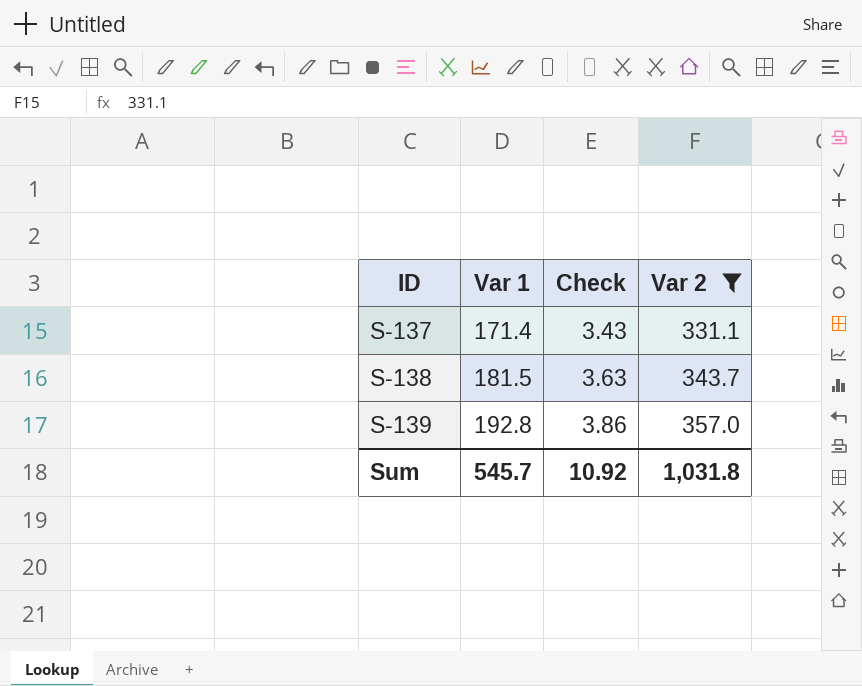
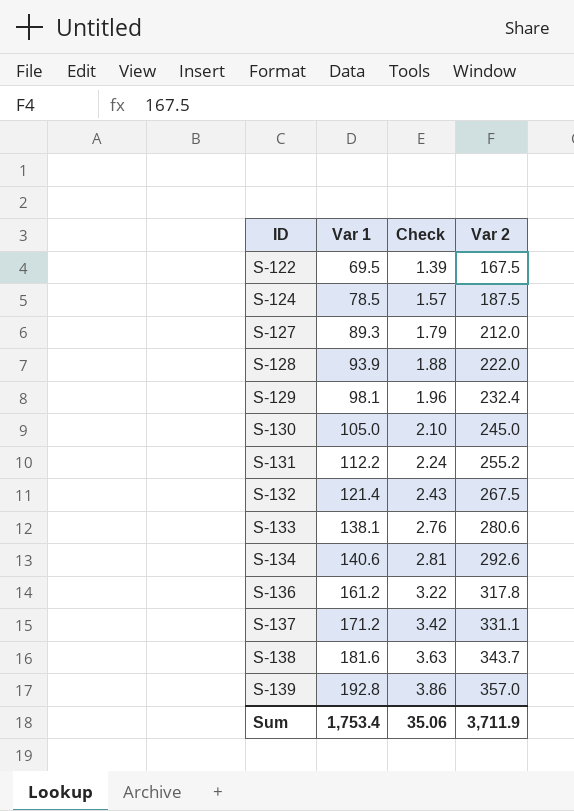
filter: Var 2 >= 331.1 -> none
S-137 | Var 1: 171.4 -> 171.2
S-137 | Check: 3.43 -> 3.42
S-138 | Var 1: 181.5 -> 181.6
Sum | Var 1: 545.7 -> 1,753.4
Sum | Check: 10.92 -> 35.06
Sum | Var 2: 1,031.8 -> 3,711.9

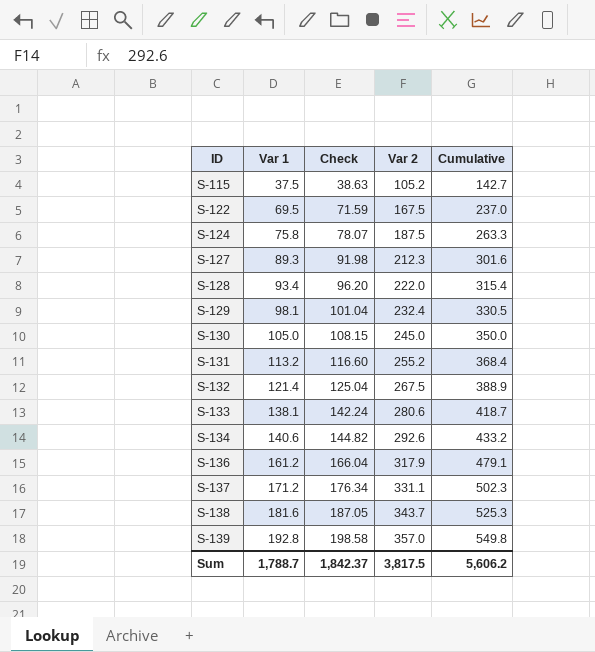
column Check | formula: [Var 1] * 0.02 -> [Var 1] * 1.03
column Cumulative | formula: none -> [Var 1] + [Var 2]
row S-115: none -> 37.5 | 38.63 | 105.2 | 142.7
S-124 | Var 1: 78.5 -> 75.8
S-127 | Var 2: 212.0 -> 212.3
S-128 | Var 1: 93.9 -> 93.4
S-131 | Var 1: 112.2 -> 113.2
S-136 | Var 2: 317.8 -> 317.9
Sum | Var 1: 1,753.4 -> 1,788.7
Sum | Check: 35.06 -> 1,842.37
Sum | Var 2: 3,711.9 -> 3,817.5

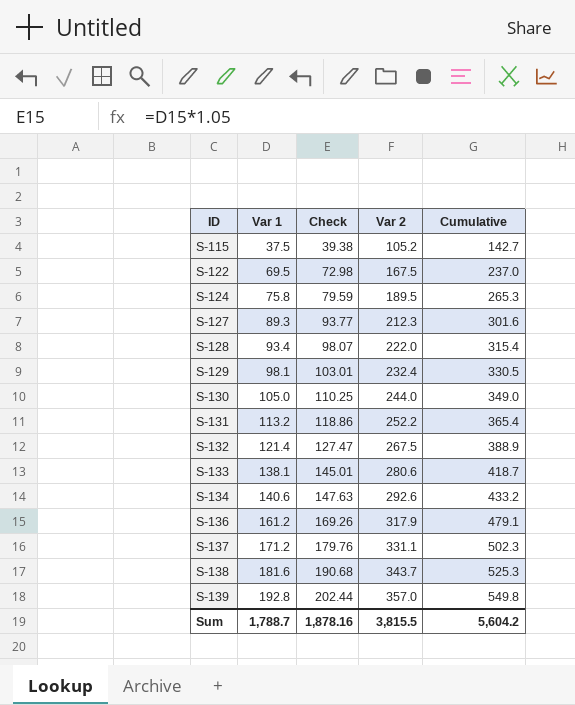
column Check | formula: [Var 1] * 1.03 -> [Var 1] * 1.05
S-124 | Var 2: 187.5 -> 189.5
S-124 | Cumulative: 263.3 -> 265.3
S-130 | Var 2: 245.0 -> 244.0
S-130 | Cumulative: 350.0 -> 349.0
S-131 | Var 2: 255.2 -> 252.2
S-131 | Cumulative: 368.4 -> 365.4
Sum | Check: 1,842.37 -> 1,878.16
Sum | Var 2: 3,817.5 -> 3,815.5
Sum | Cumulative: 5,606.2 -> 5,604.2

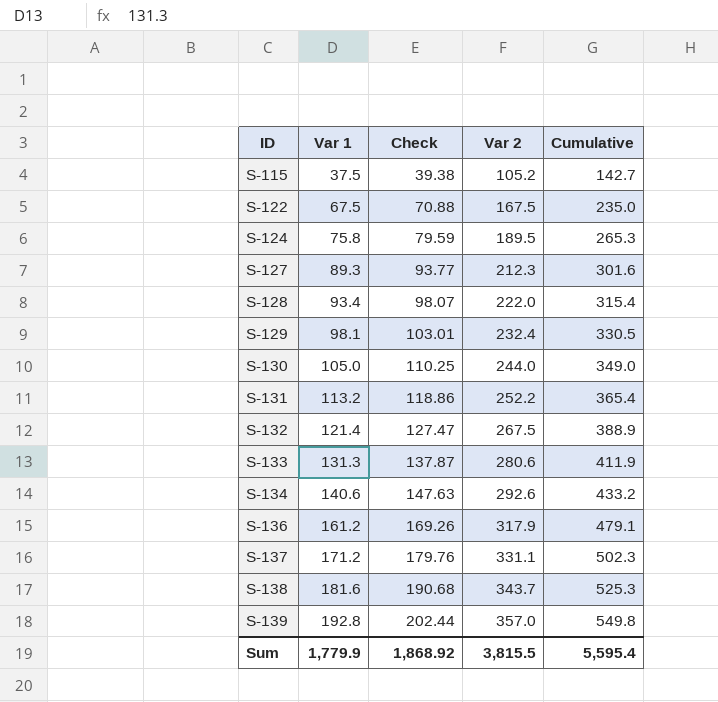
S-122 | Var 1: 69.5 -> 67.5
S-122 | Check: 72.98 -> 70.88
S-122 | Cumulative: 237.0 -> 235.0
S-133 | Var 1: 138.1 -> 131.3
S-133 | Check: 145.01 -> 137.87
S-133 | Cumulative: 418.7 -> 411.9
Sum | Var 1: 1,788.7 -> 1,779.9
Sum | Check: 1,878.16 -> 1,868.92
Sum | Cumulative: 5,604.2 -> 5,595.4

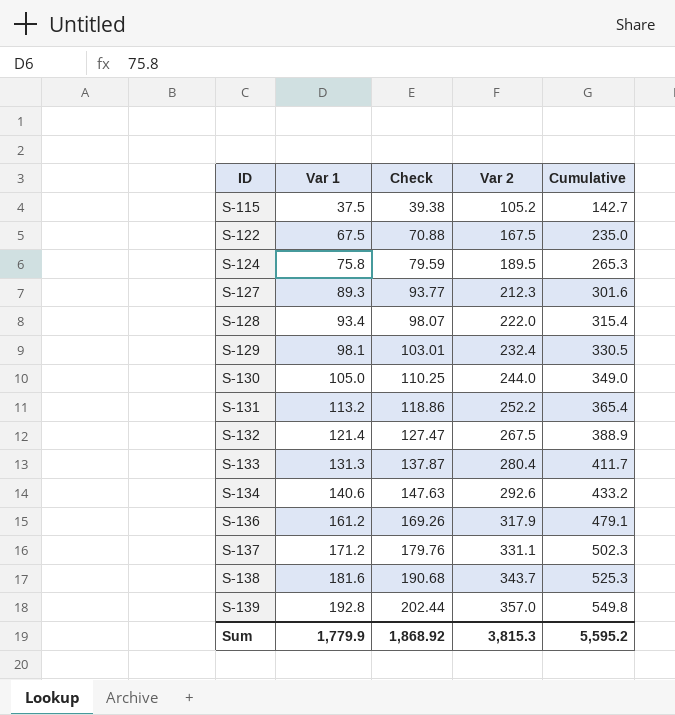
S-133 | Var 2: 280.6 -> 280.4
S-133 | Cumulative: 411.9 -> 411.7
Sum | Var 2: 3,815.5 -> 3,815.3
Sum | Cumulative: 5,595.4 -> 5,595.2

